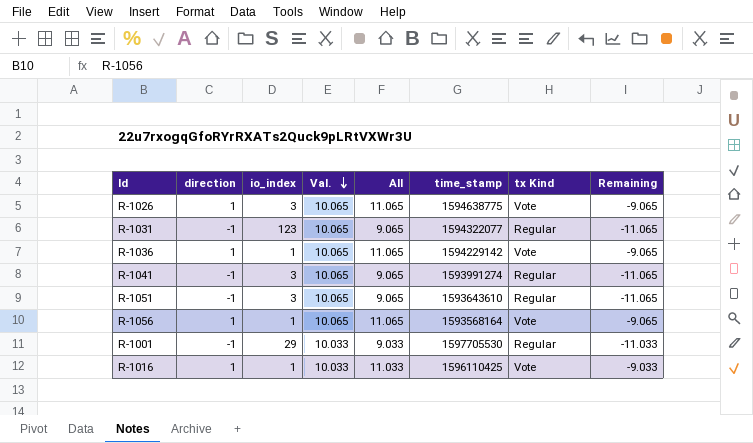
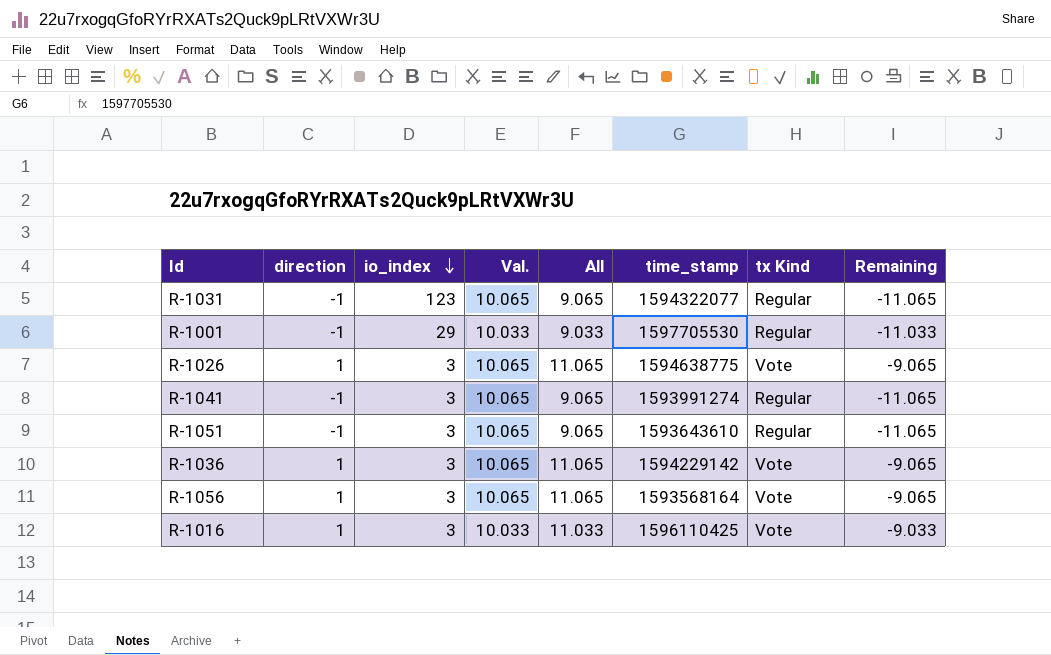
row order: Val. descending -> io_index descending
R-1036 | io_index: 1 -> 3
R-1056 | io_index: 1 -> 3
R-1016 | io_index: 1 -> 3

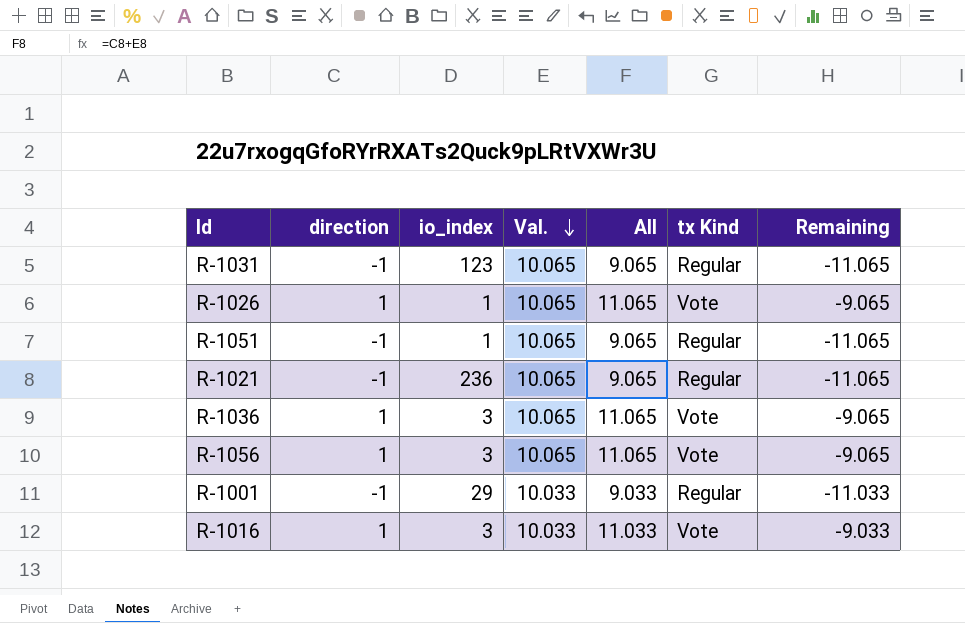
row order: io_index descending -> Val. descending
column time_stamp | position: 6 -> none
row R-1041: -1 | 3 | 10.065 | 9.065 | 1593991274 | Regular | -11.065 -> none
R-1026 | io_index: 3 -> 1
R-1051 | io_index: 3 -> 1
row R-1021: none -> -1 | 236 | 10.065 | 9.065 | Regular | -11.065

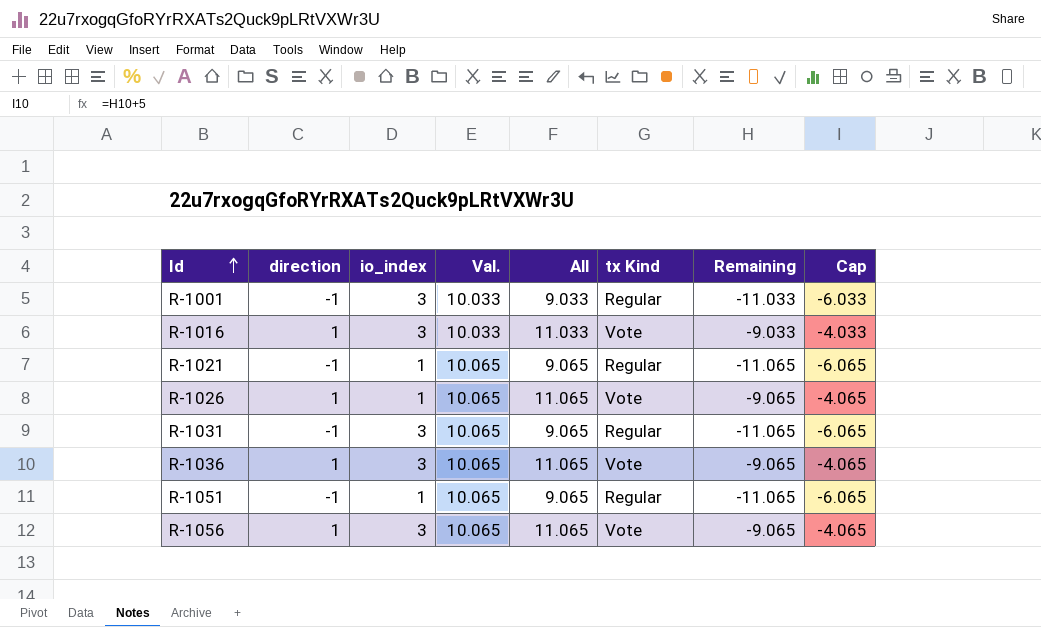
row order: Val. descending -> Id ascending
column Cap | formula: none -> [Remaining] + 5
R-1001 | io_index: 29 -> 3
R-1021 | io_index: 236 -> 1
R-1031 | io_index: 123 -> 3

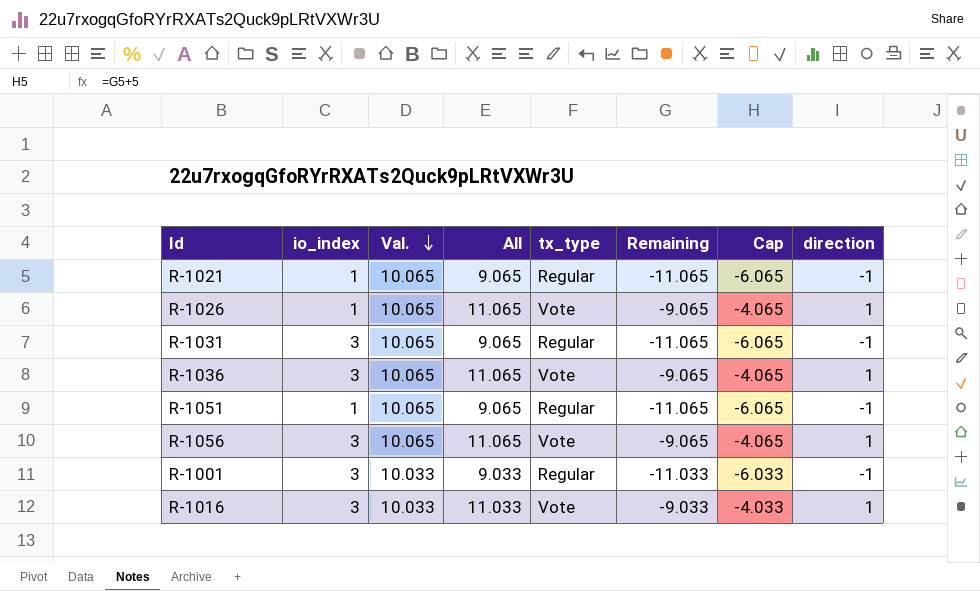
row order: Id ascending -> Val. descending
column name: tx Kind -> tx_type
column direction | position: 2 -> 8

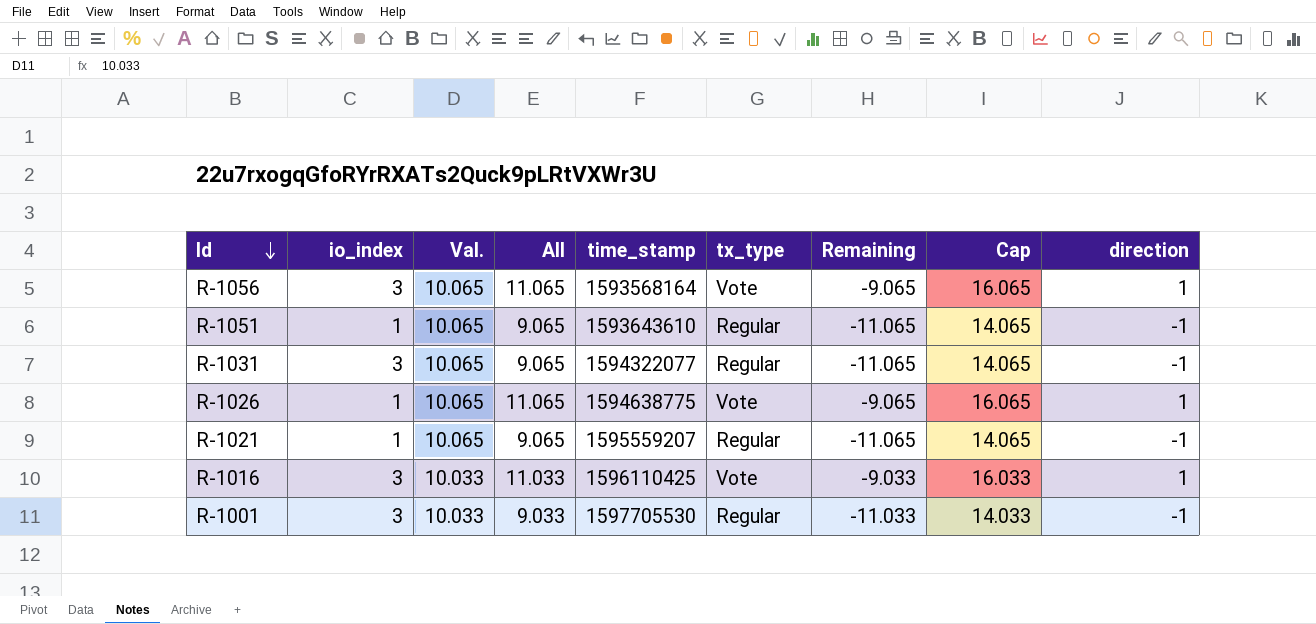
row order: Val. descending -> Id descending
column time_stamp | position: none -> 5
column Cap | formula: [Remaining] + 5 -> [All] + 5
row R-1036: 3 | 10.065 | 11.065 | Vote | -9.065 | -4.065 | 1 -> none

